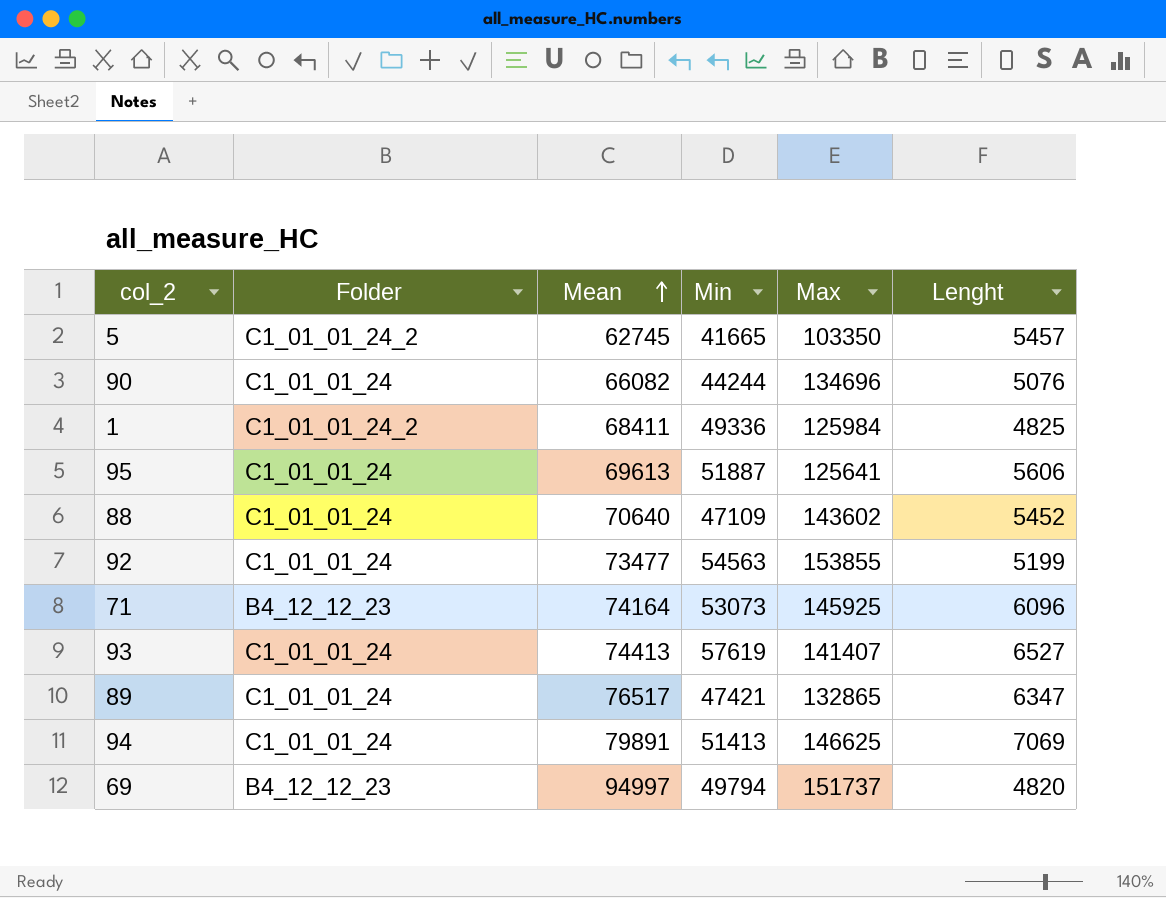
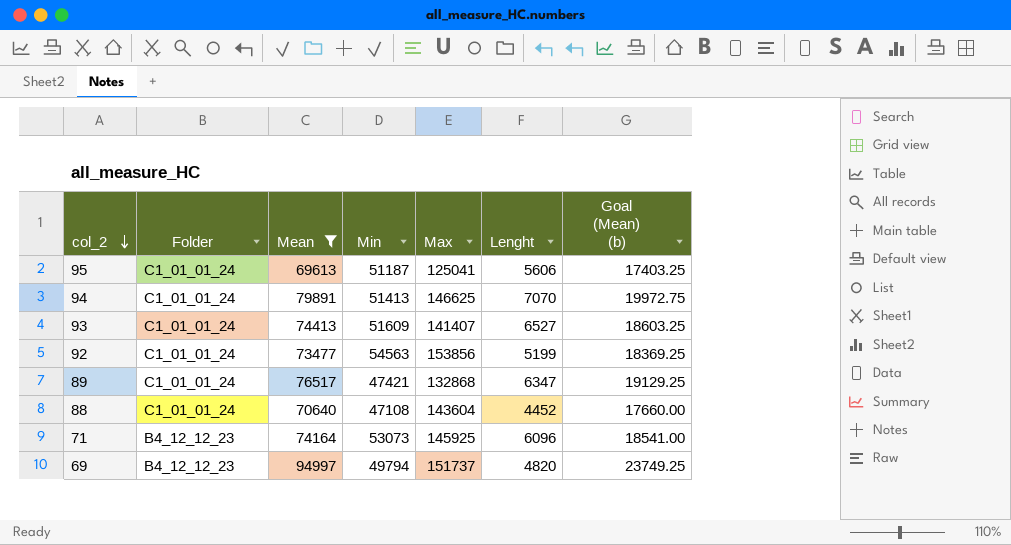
filter: none -> Mean >= 69613
row order: Mean ascending -> col_2 descending
column Goal (Mean) (b) | formula: none -> [Mean] * 0.25
95 | Min: 51887 -> 51187
95 | Max: 125641 -> 125041
94 | Lenght: 7069 -> 7070
93 | Min: 57619 -> 51609
92 | Max: 153855 -> 153856
89 | Max: 132865 -> 132868
88 | Min: 47109 -> 47108
88 | Max: 143602 -> 143604
88 | Lenght: 5452 -> 4452

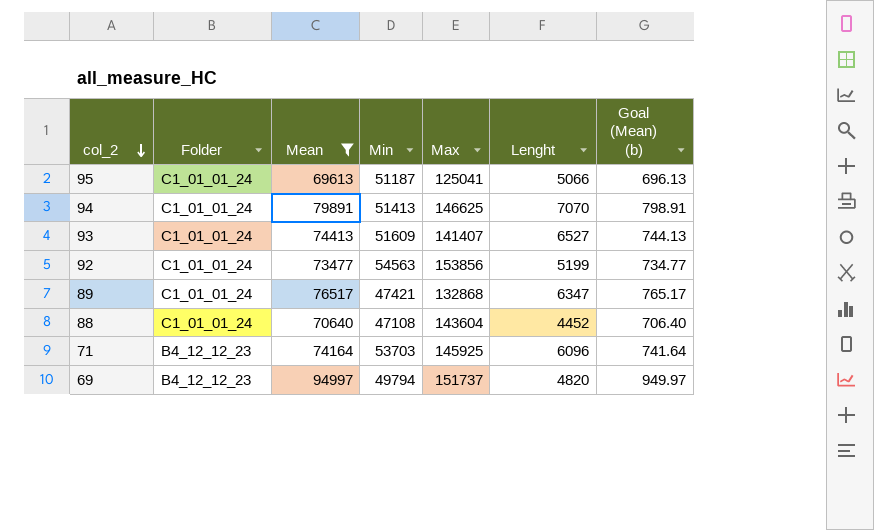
column Goal (Mean) (b) | formula: [Mean] * 0.25 -> [Mean] * 0.01
95 | Lenght: 5606 -> 5066
71 | Min: 53073 -> 53703

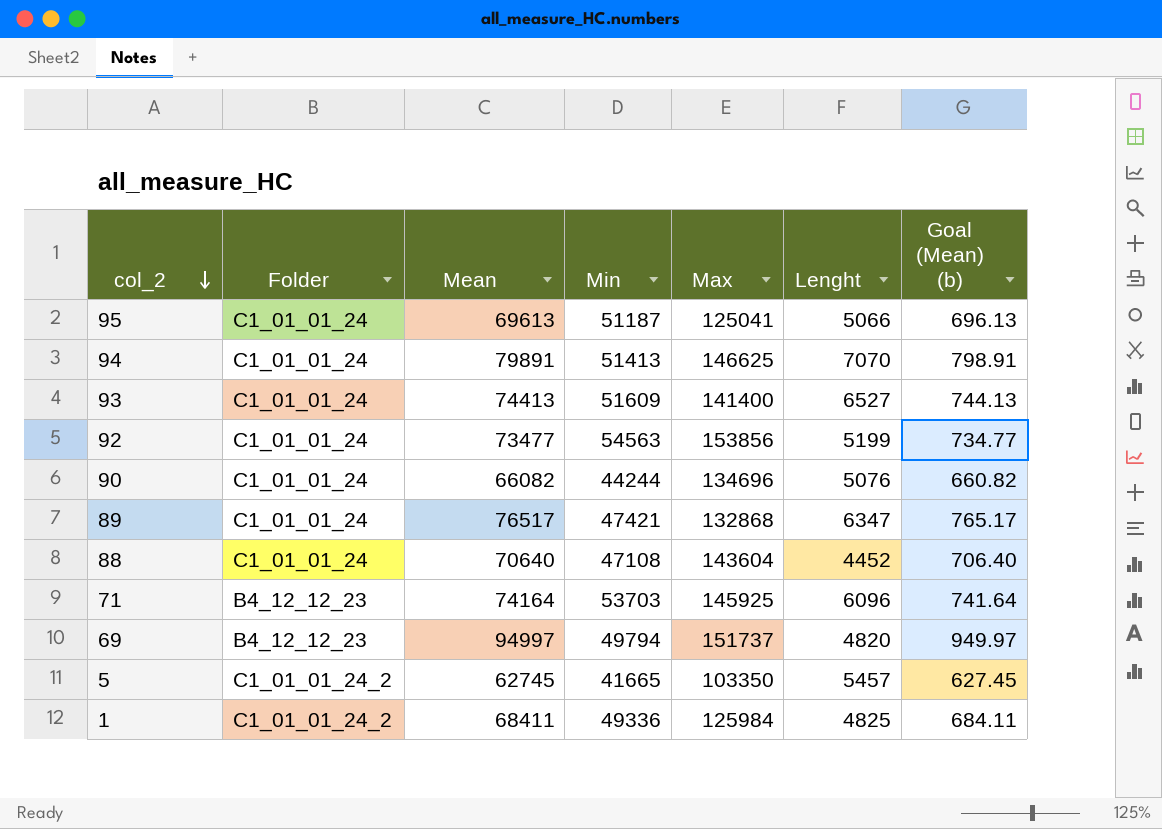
filter: Mean >= 69613 -> none
93 | Max: 141407 -> 141400

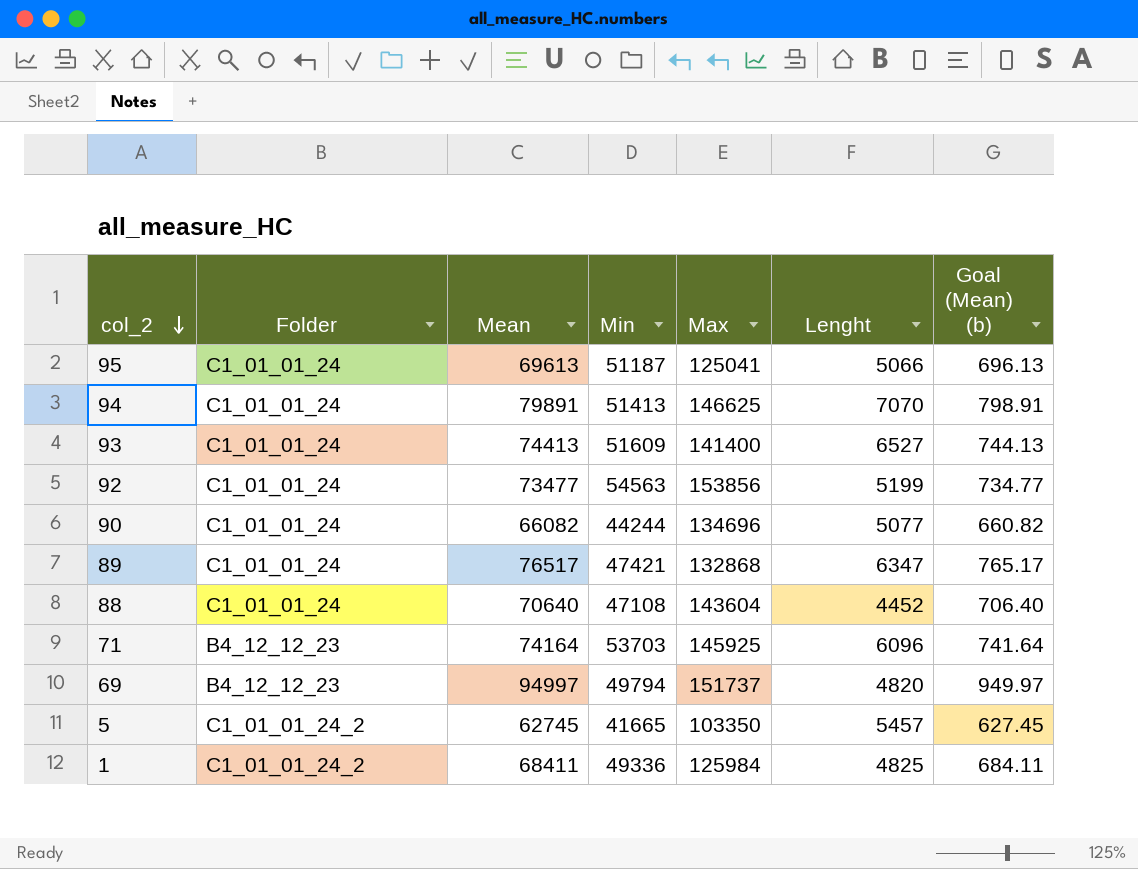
90 | Lenght: 5076 -> 5077

